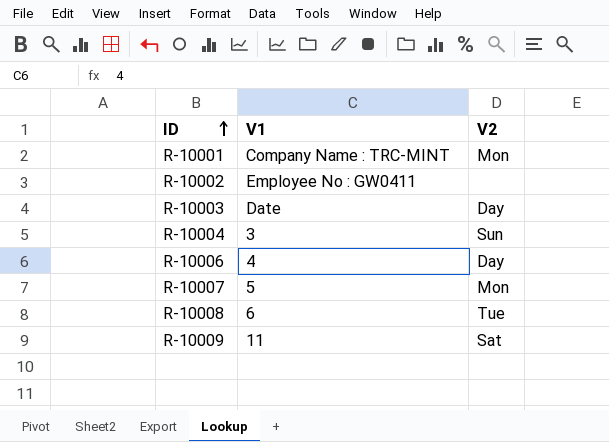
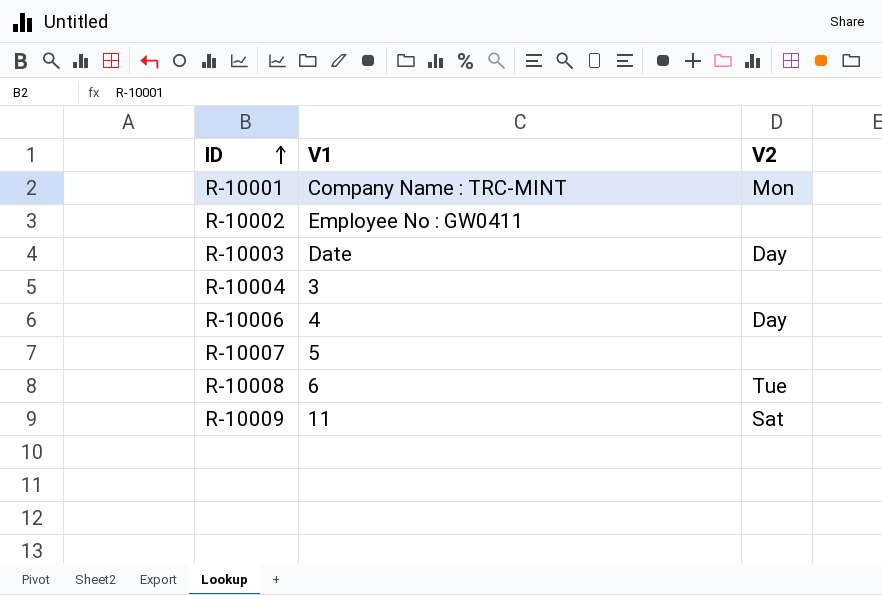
R-10004 | V2: Sun -> none
R-10007 | V2: Mon -> none

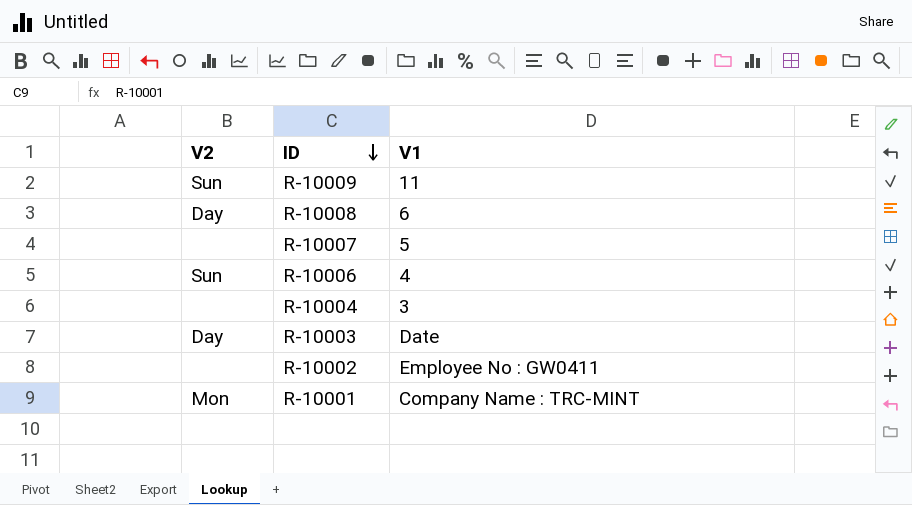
row order: ID ascending -> ID descending
column V2 | position: 3 -> 1
R-10009 | V2: Sat -> Sun
R-10008 | V2: Tue -> Day
R-10006 | V2: Day -> Sun

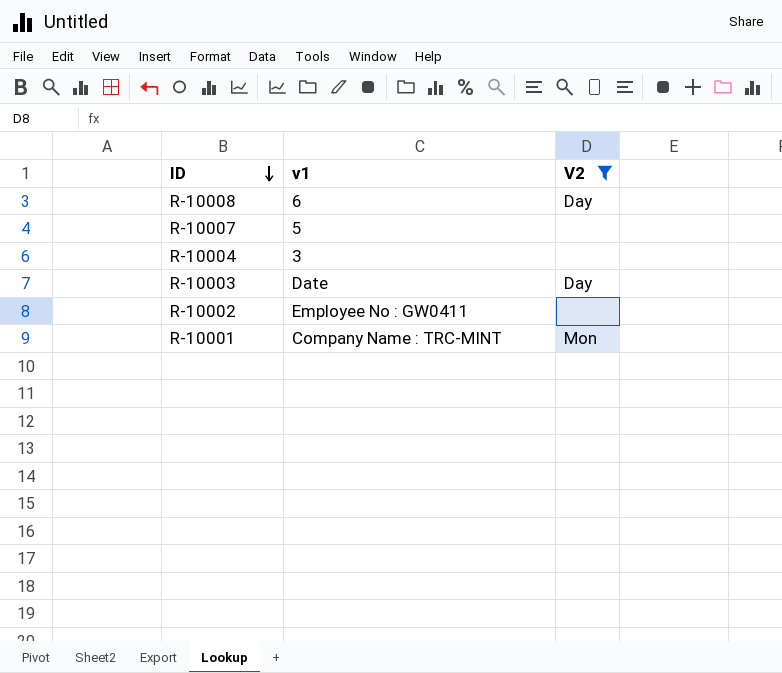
filter: none -> V2 != Sun
column name: V1 -> v1
column V2 | position: 1 -> 3

